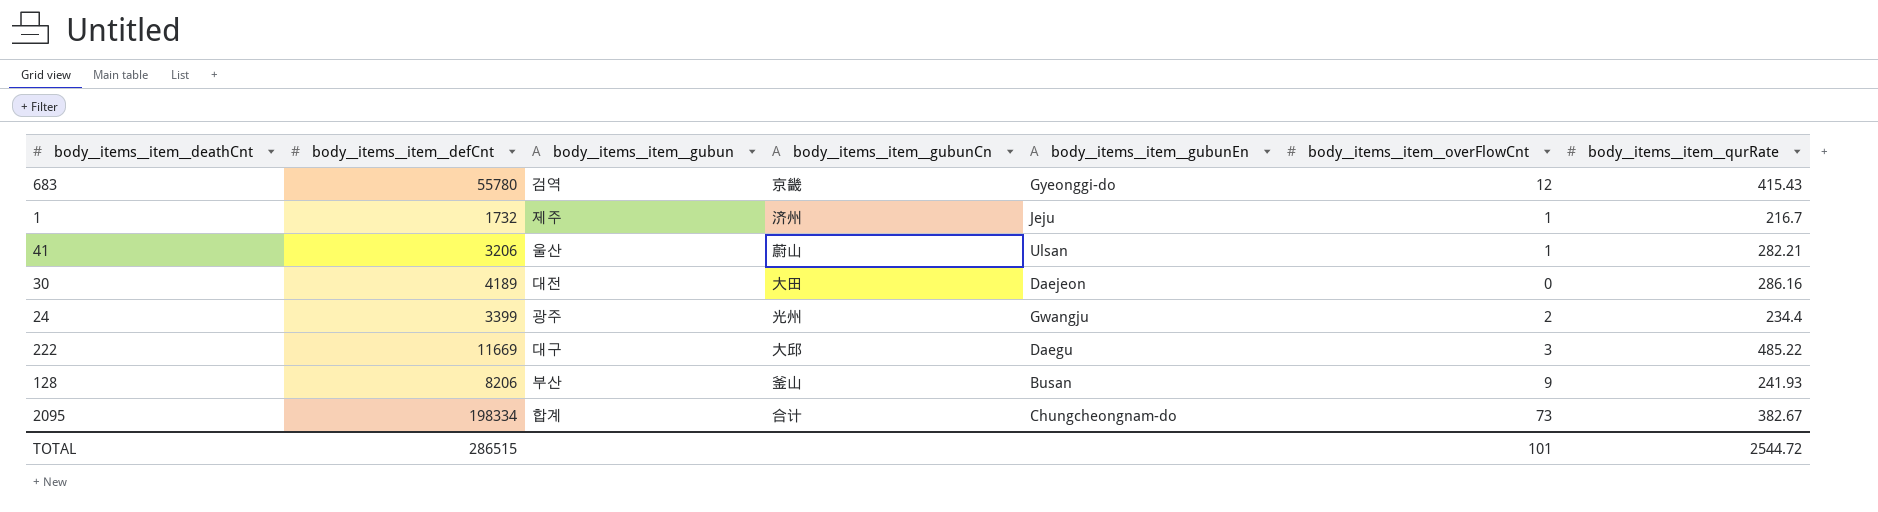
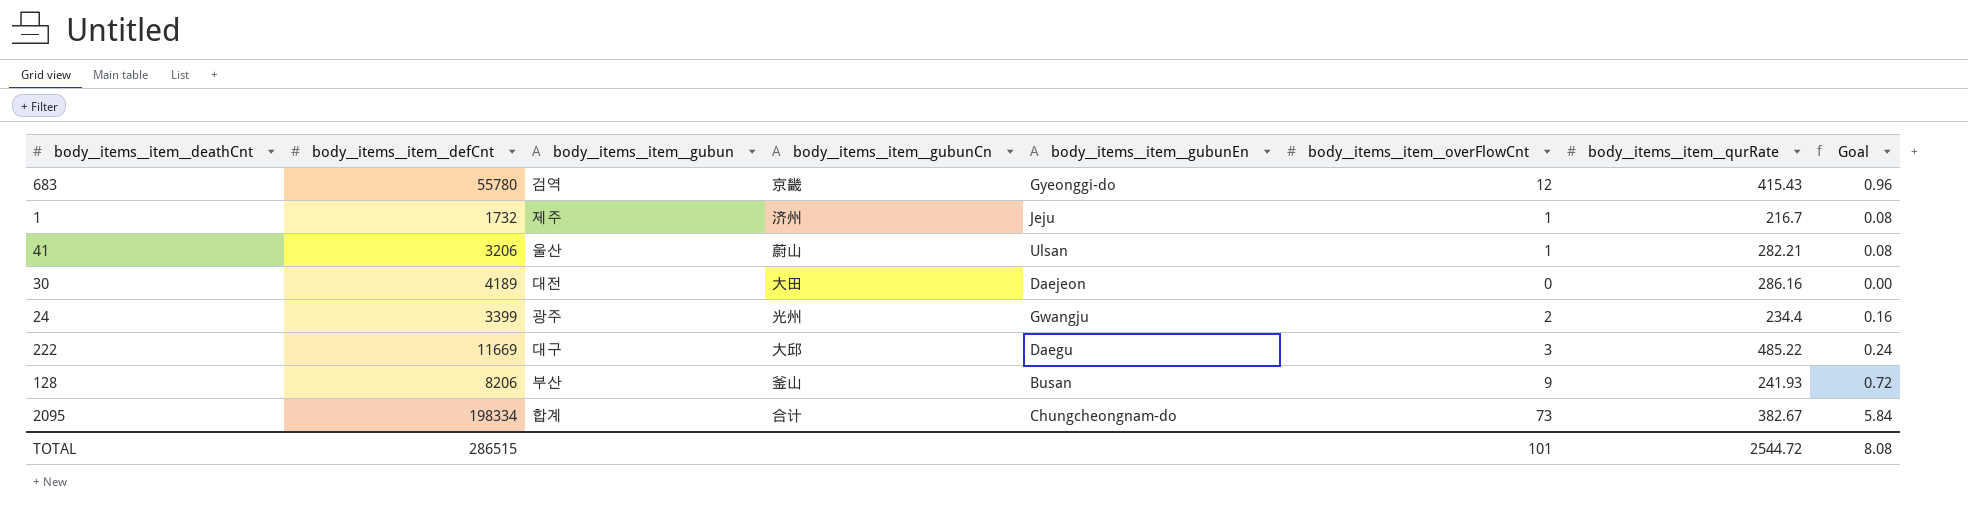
column Goal | formula: none -> [body__items__item__overFlowCnt] * 0.08

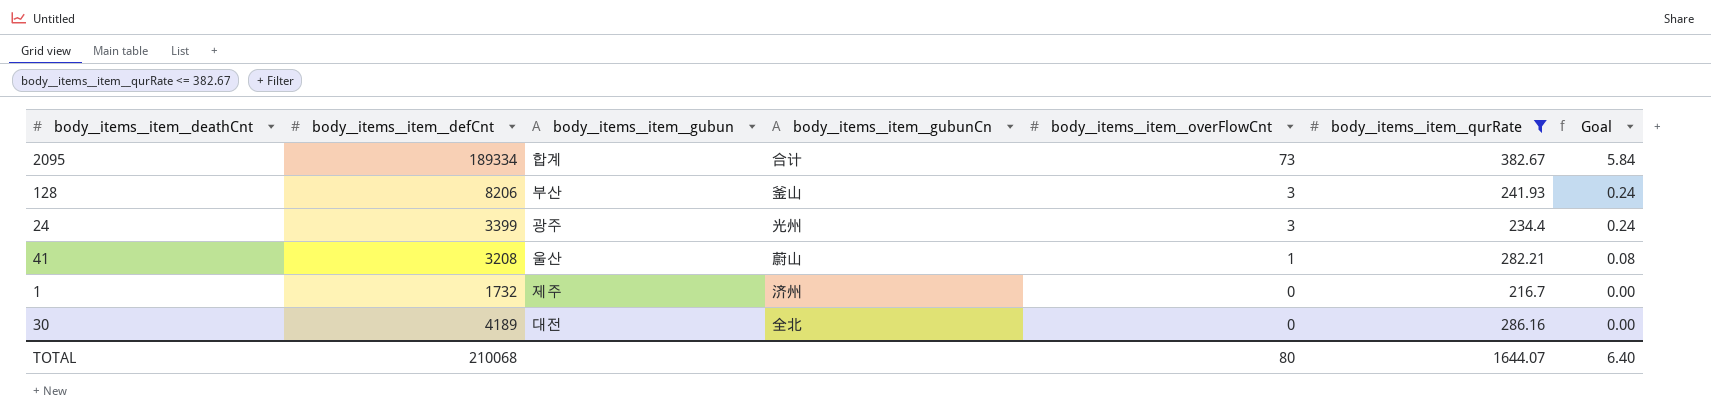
filter: none -> body__items__item__qurRate <= 382.67
row order: none -> body__items__item__overFlowCnt descending
column body__items__item__gubunEn | position: 5 -> none
2095 | body__items__item__defCnt: 198334 -> 189334
128 | body__items__item__overFlowCnt: 9 -> 3
128 | Goal: 0.72 -> 0.24
24 | body__items__item__overFlowCnt: 2 -> 3
24 | Goal: 0.16 -> 0.24
41 | body__items__item__defCnt: 3206 -> 3208
1 | body__items__item__overFlowCnt: 1 -> 0
1 | Goal: 0.08 -> 0.00
30 | body__items__item__gubunCn: 大田 -> 全北
TOTAL | body__items__item__defCnt: 286515 -> 210068
TOTAL | body__items__item__overFlowCnt: 101 -> 80
TOTAL | body__items__item__qurRate: 2544.72 -> 1644.07
TOTAL | Goal: 8.08 -> 6.40

